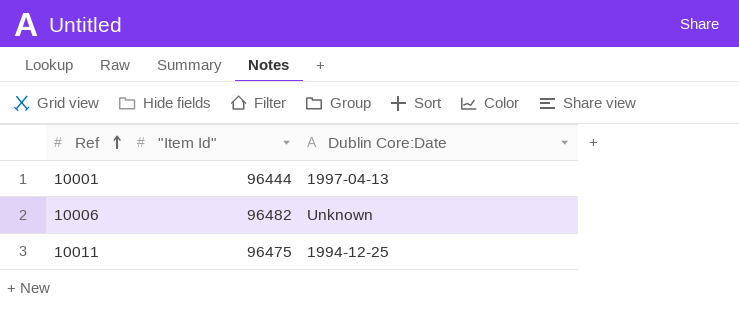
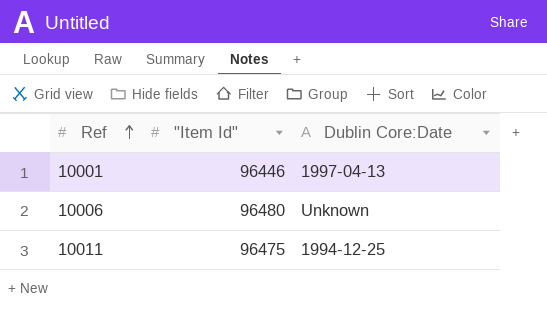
10001 | "Item Id": 96444 -> 96446
10006 | "Item Id": 96482 -> 96480

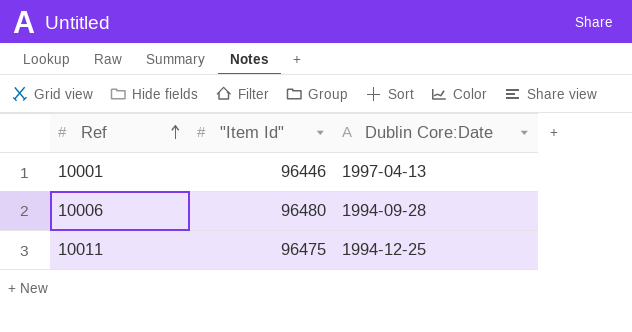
10006 | Dublin Core:Date: Unknown -> 1994-09-28

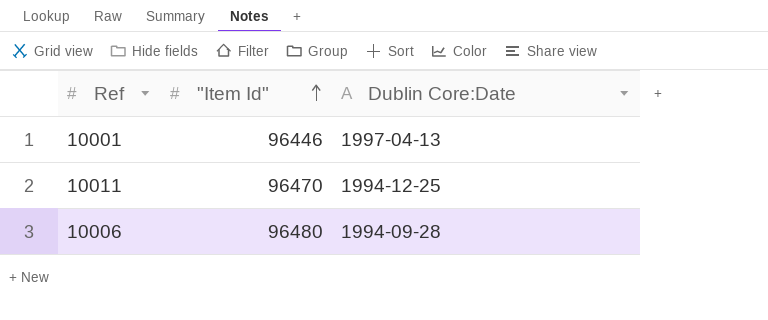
row order: Ref ascending -> "Item Id" ascending
10011 | "Item Id": 96475 -> 96470

